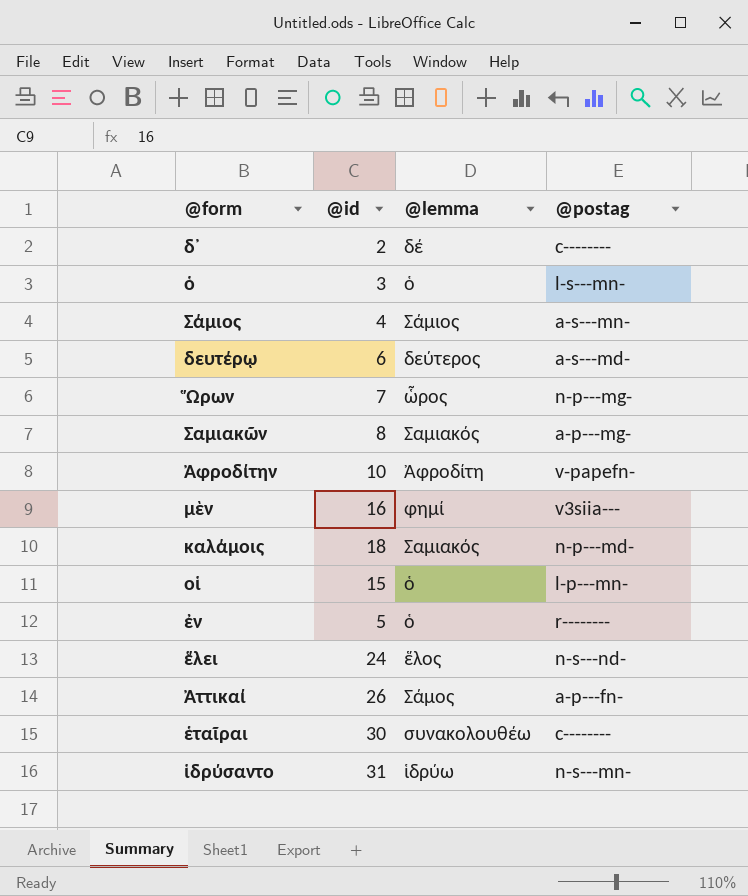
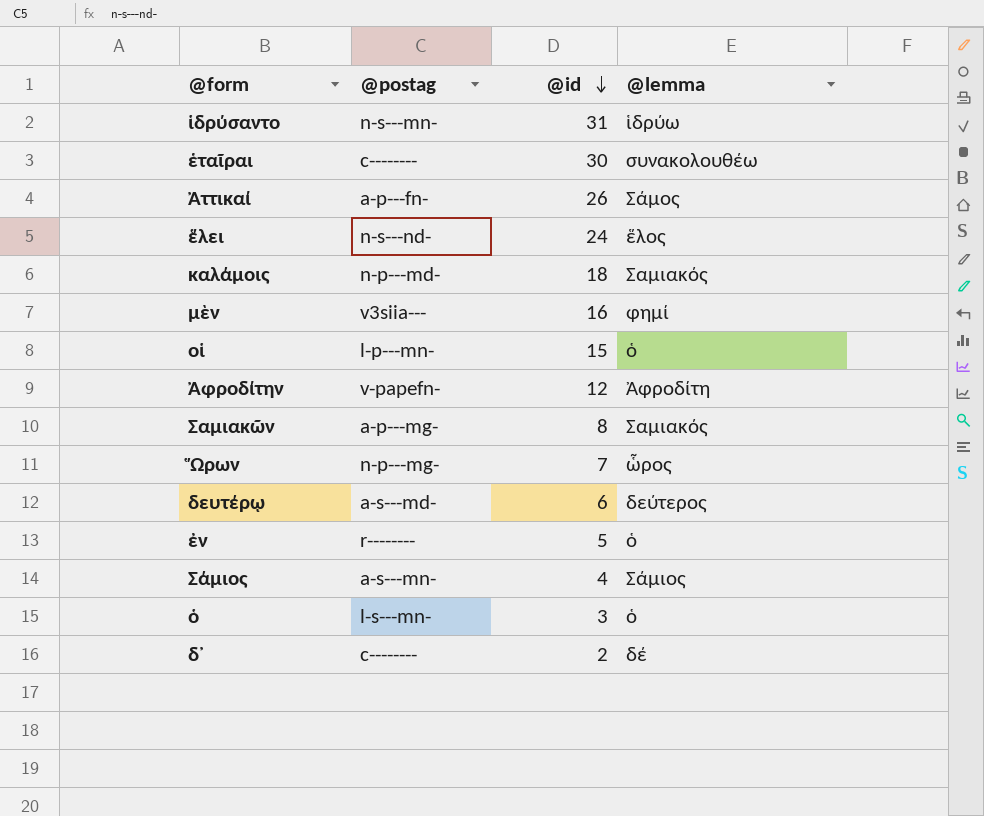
row order: none -> @id descending
column @postag | position: 4 -> 2
Ἀφροδίτην | @id: 10 -> 12

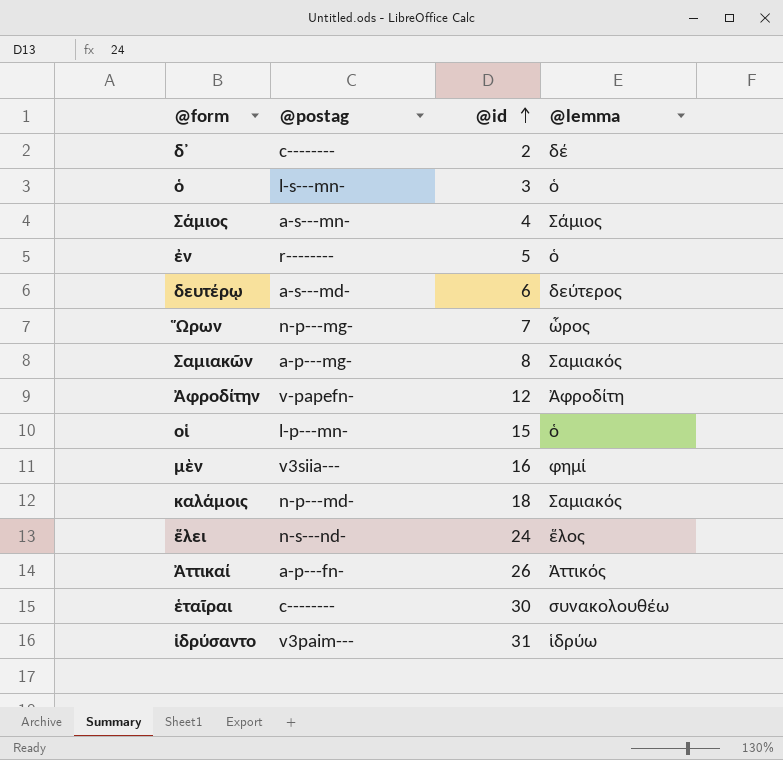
row order: @id descending -> @id ascending
Ἀττικαί | @lemma: Σάμος -> Ἀττικός
ἱδρύσαντο | @postag: n-s---mn- -> v3paim---

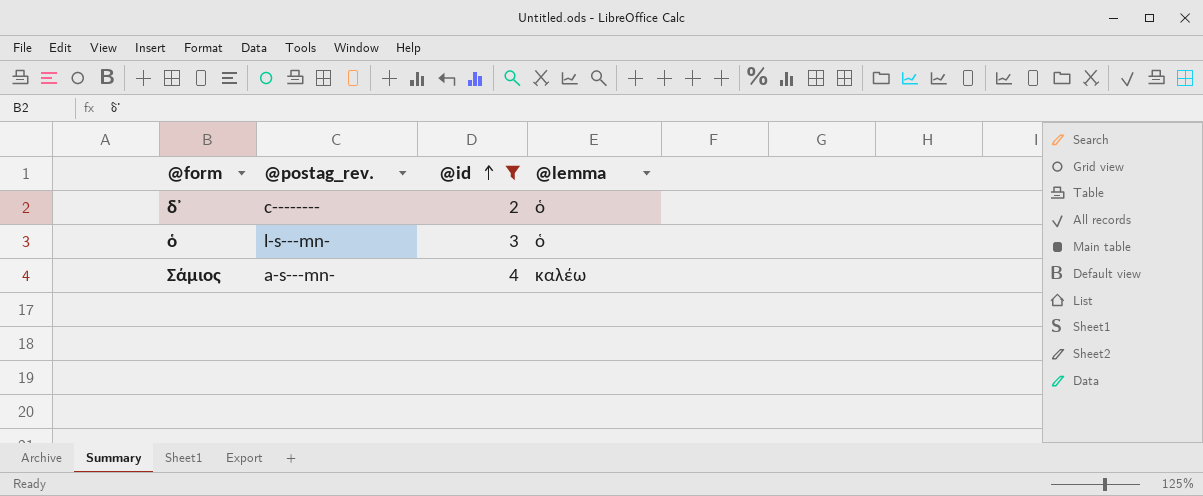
filter: none -> @id <= 4
column name: @postag -> @postag_rev.
δ᾽ | @lemma: δέ -> ὁ
Σάμιος | @lemma: Σάμιος -> καλέω

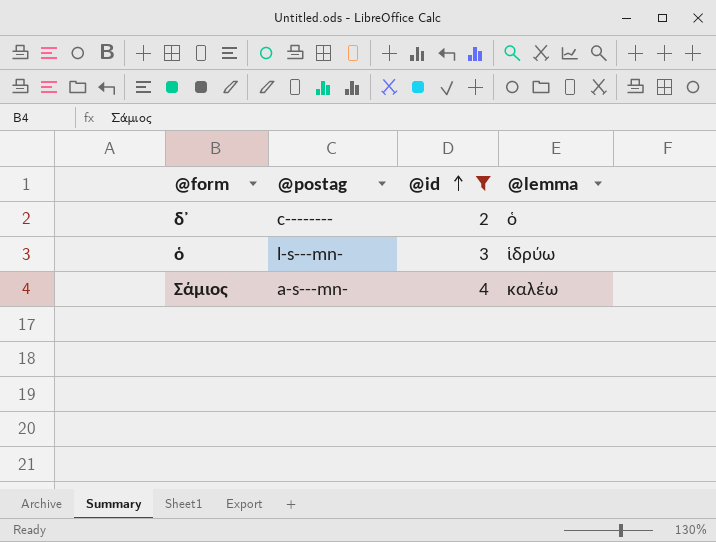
column name: @postag_rev. -> @postag
ὁ | @lemma: ὁ -> ἱδρύω

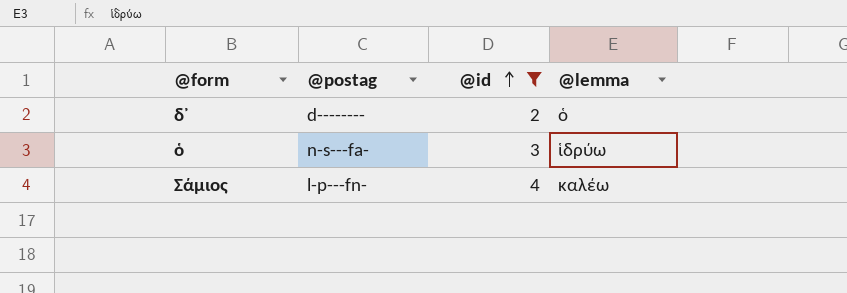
δ᾽ | @postag: c-------- -> d--------
ὁ | @postag: l-s---mn- -> n-s---fa-
Σάμιος | @postag: a-s---mn- -> l-p---fn-

